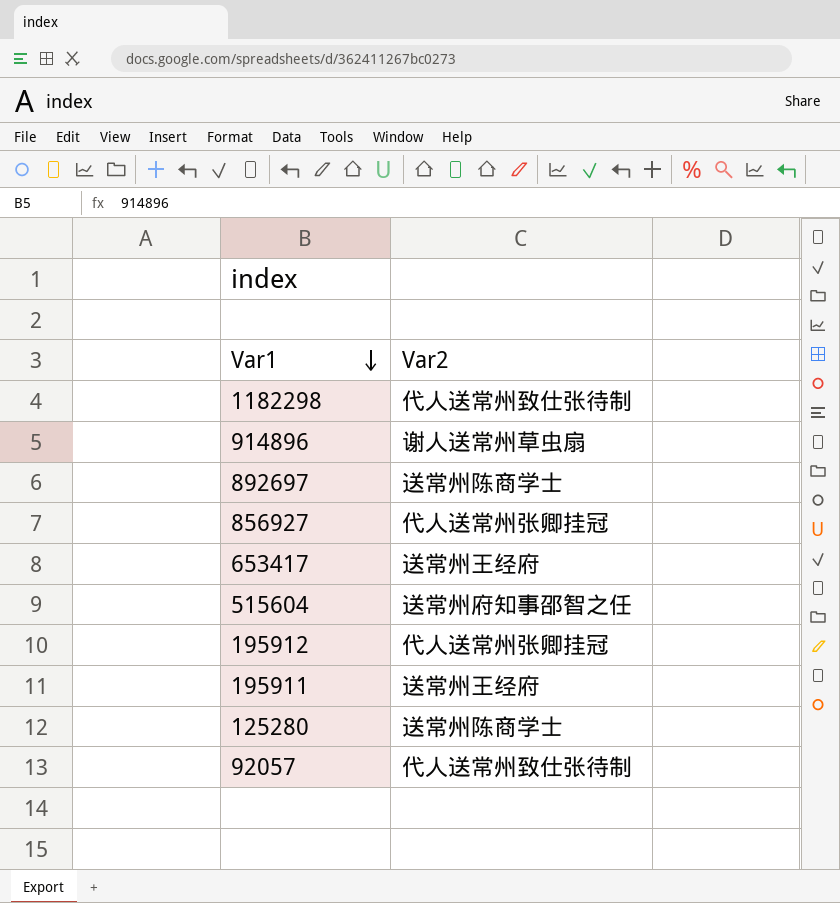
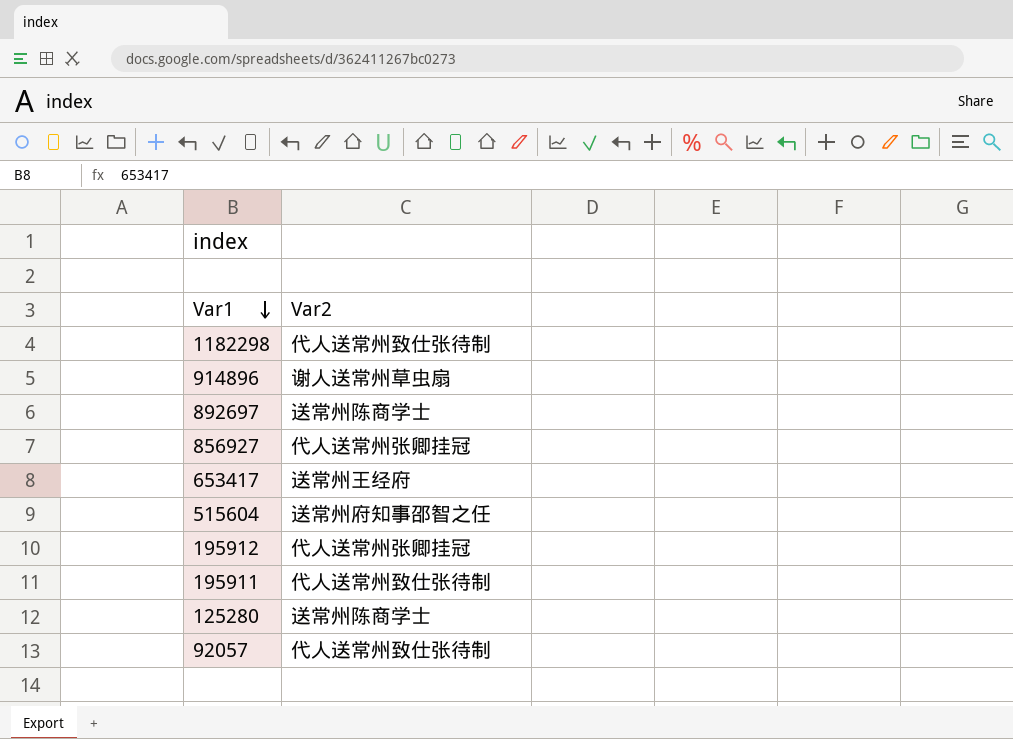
195911 | Var2: 送常州王经府 -> 代人送常州致仕张待制

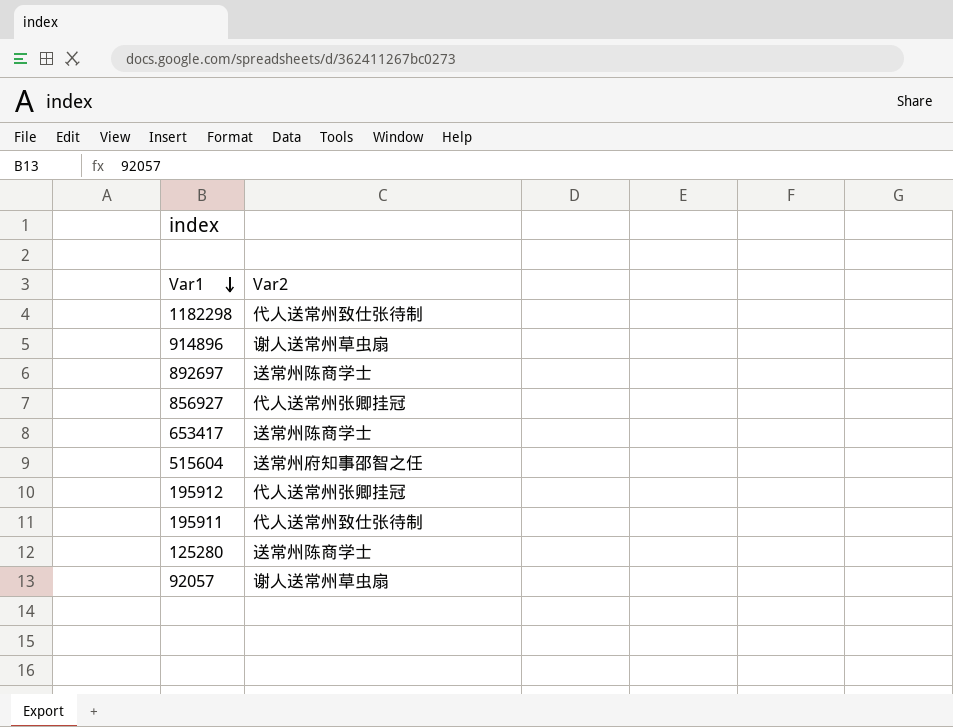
653417 | Var2: 送常州王经府 -> 送常州陈商学士
92057 | Var2: 代人送常州致仕张待制 -> 谢人送常州草虫扇

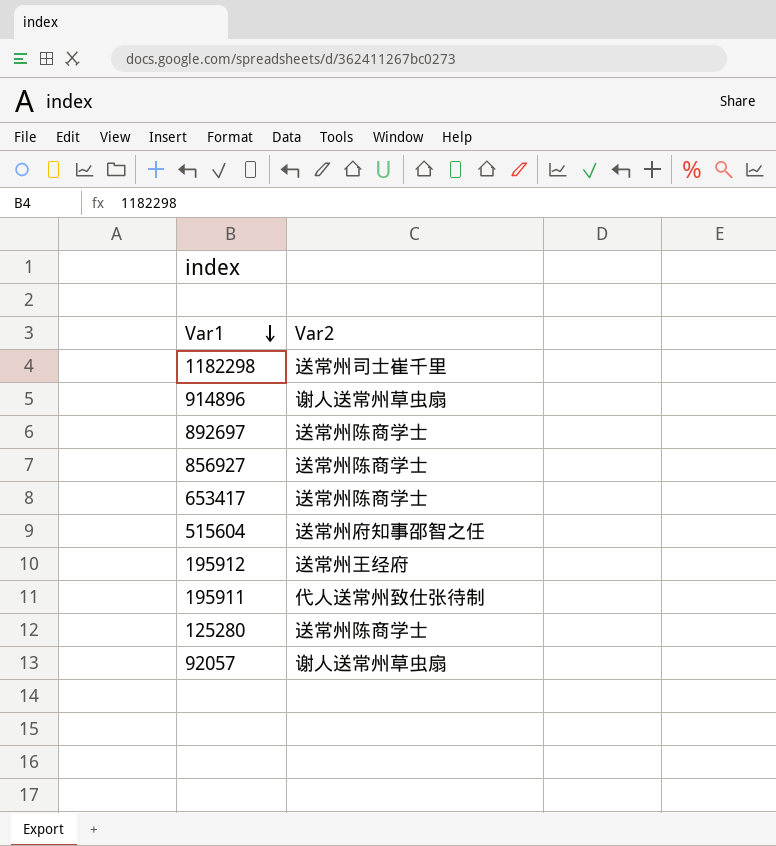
1182298 | Var2: 代人送常州致仕张待制 -> 送常州司士崔千里
856927 | Var2: 代人送常州张卿挂冠 -> 送常州陈商学士
195912 | Var2: 代人送常州张卿挂冠 -> 送常州王经府

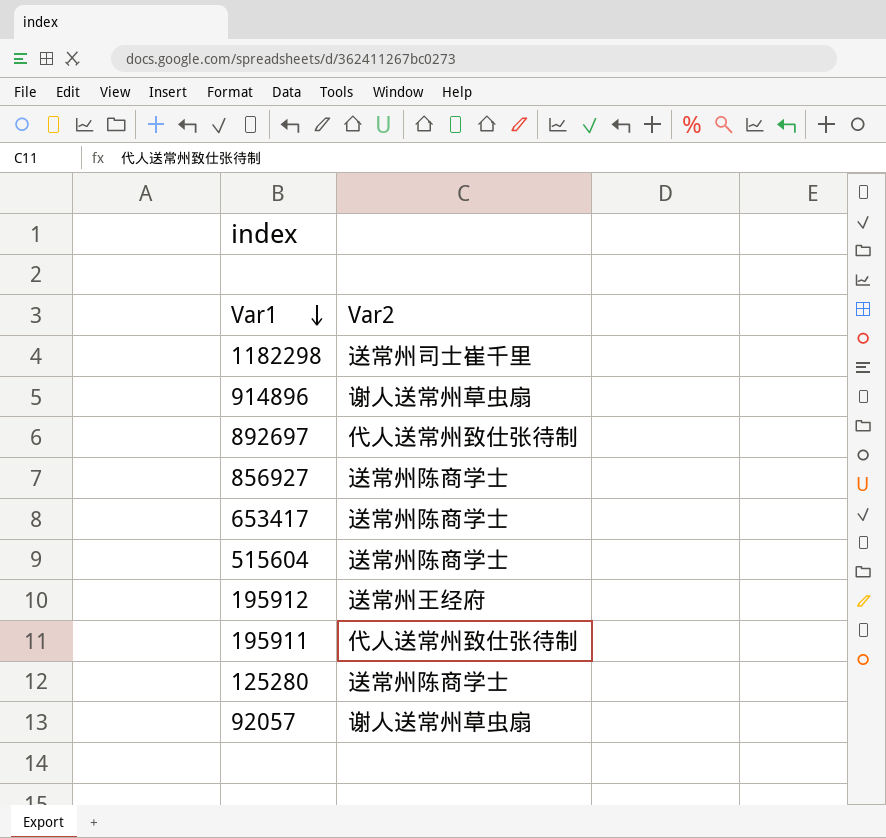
892697 | Var2: 送常州陈商学士 -> 代人送常州致仕张待制
515604 | Var2: 送常州府知事邵智之任 -> 送常州陈商学士

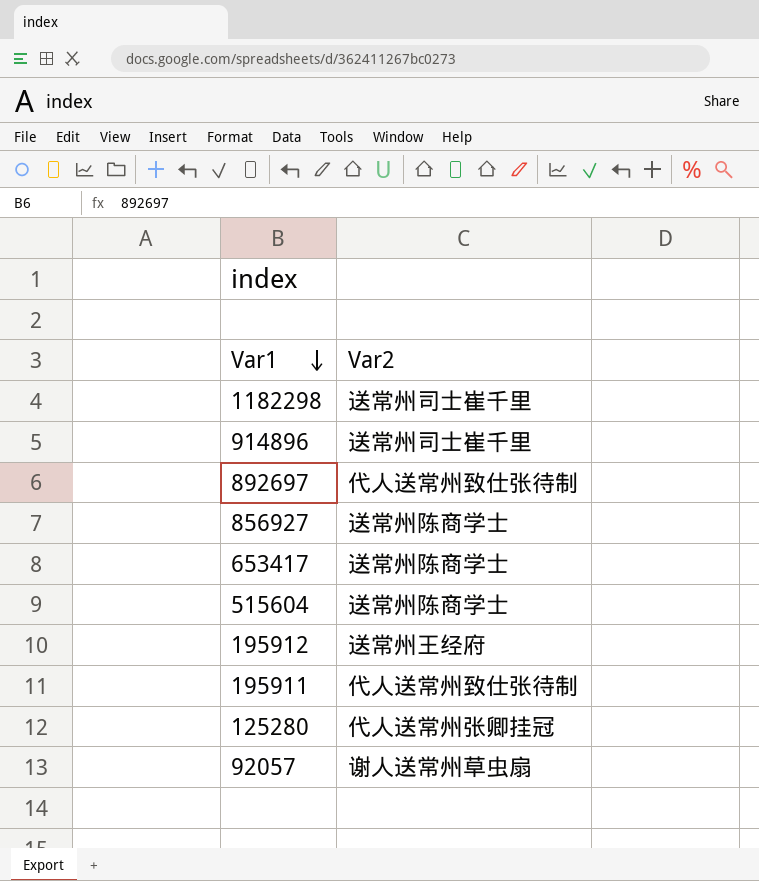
914896 | Var2: 谢人送常州草虫扇 -> 送常州司士崔千里
125280 | Var2: 送常州陈商学士 -> 代人送常州张卿挂冠

